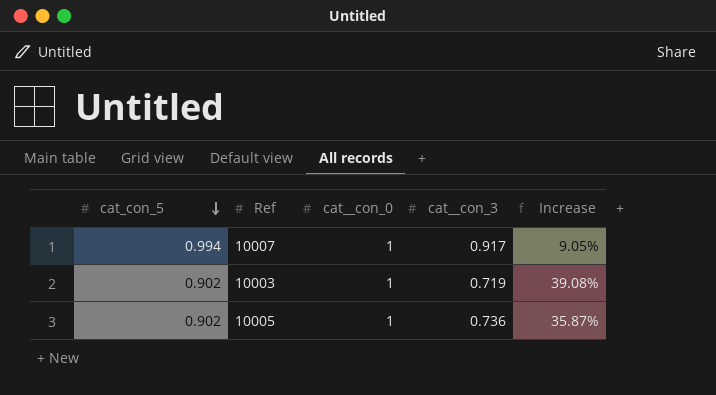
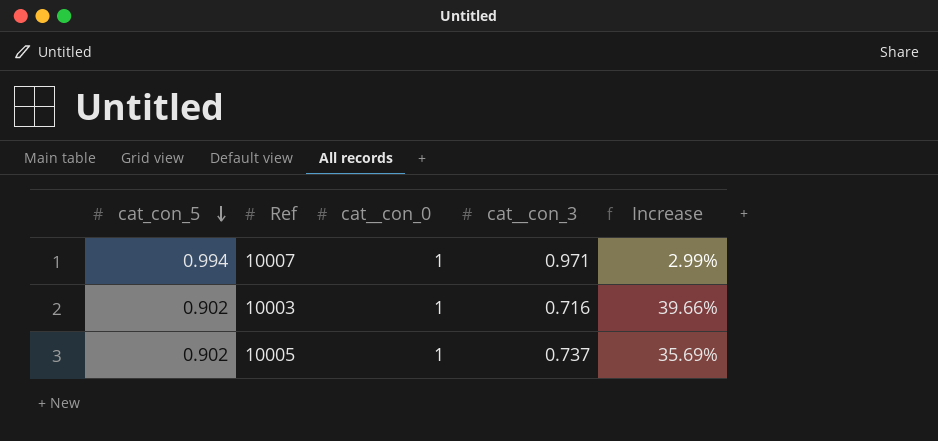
10007 | cat__con_3: 0.917 -> 0.971
10007 | Increase: 9.05% -> 2.99%
10003 | cat__con_3: 0.719 -> 0.716
10003 | Increase: 39.08% -> 39.66%
10005 | cat__con_3: 0.736 -> 0.737
10005 | Increase: 35.87% -> 35.69%

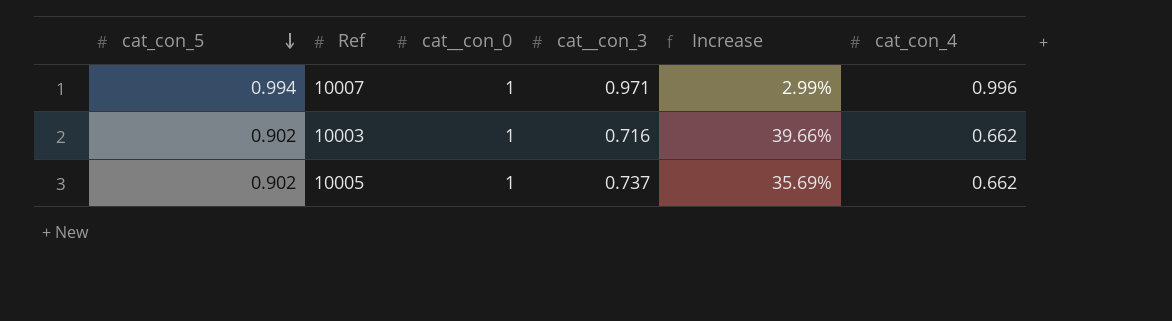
column cat_con_4 | position: none -> 6

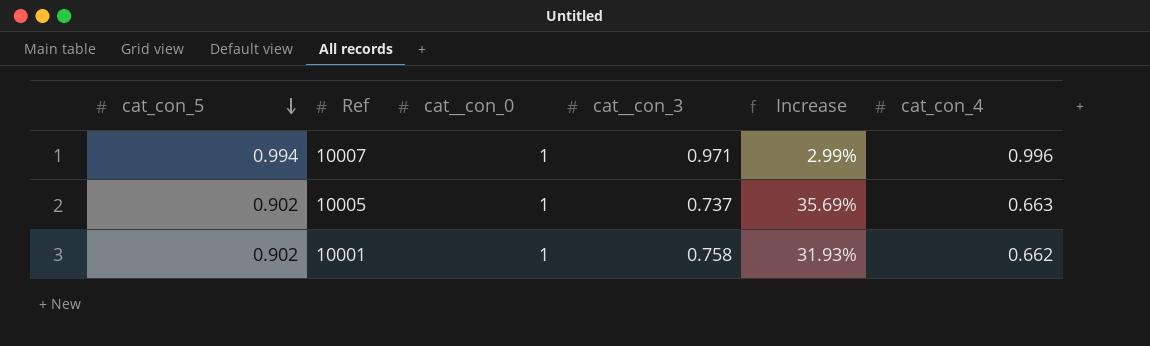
row 10003: 0.902 | 1 | 0.716 | 39.66% | 0.662 -> none
10005 | cat_con_4: 0.662 -> 0.663
row 10001: none -> 0.902 | 1 | 0.758 | 31.93% | 0.662

